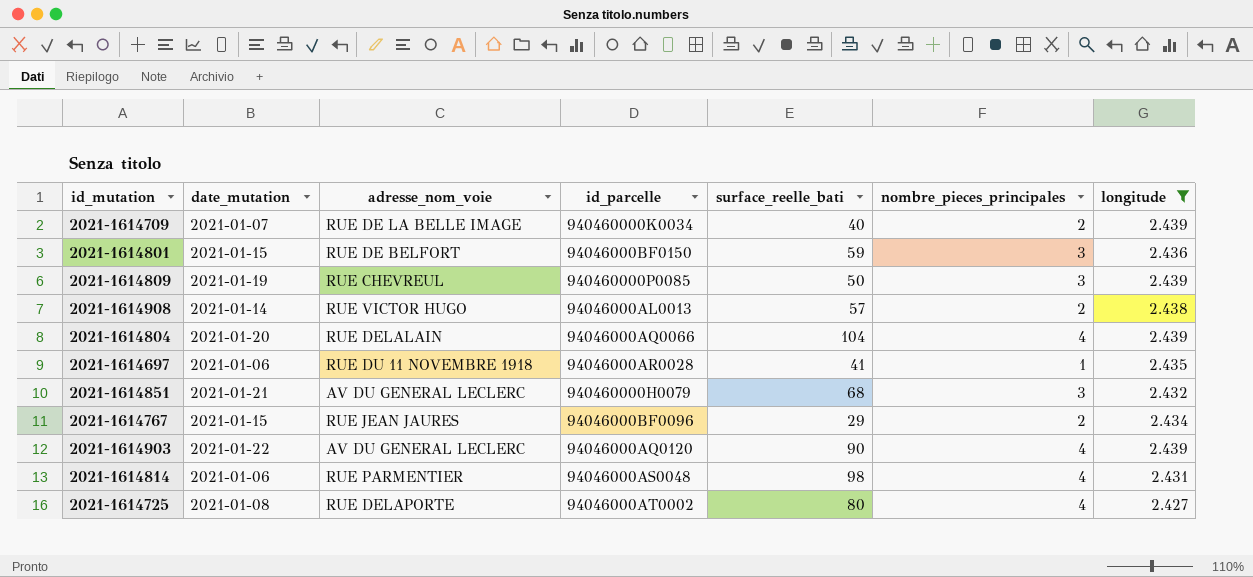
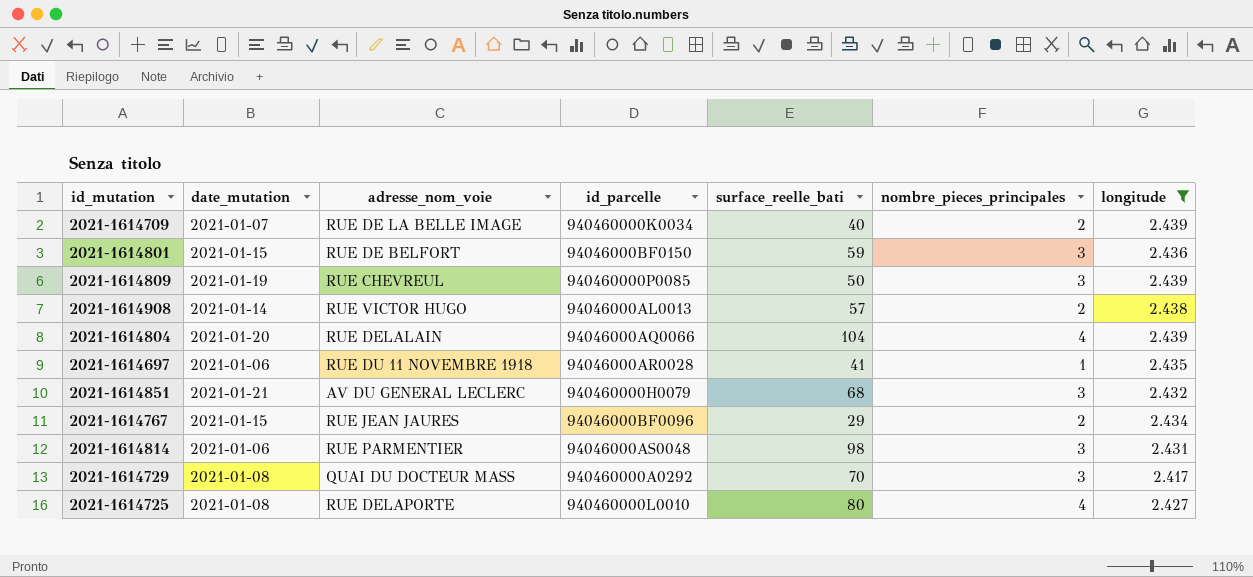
row 2021-1614903: 2021-01-22 | AV DU GENERAL LECLERC | 94046000AQ0120 | 90 | 4 | 2.439 -> none
2021-1614814 | nombre_pieces_principales: 4 -> 3
row 2021-1614729: none -> 2021-01-08 | QUAI DU DOCTEUR MASS | 940460000A0292 | 70 | 3 | 2.417
2021-1614725 | id_parcelle: 94046000AT0002 -> 940460000L0010

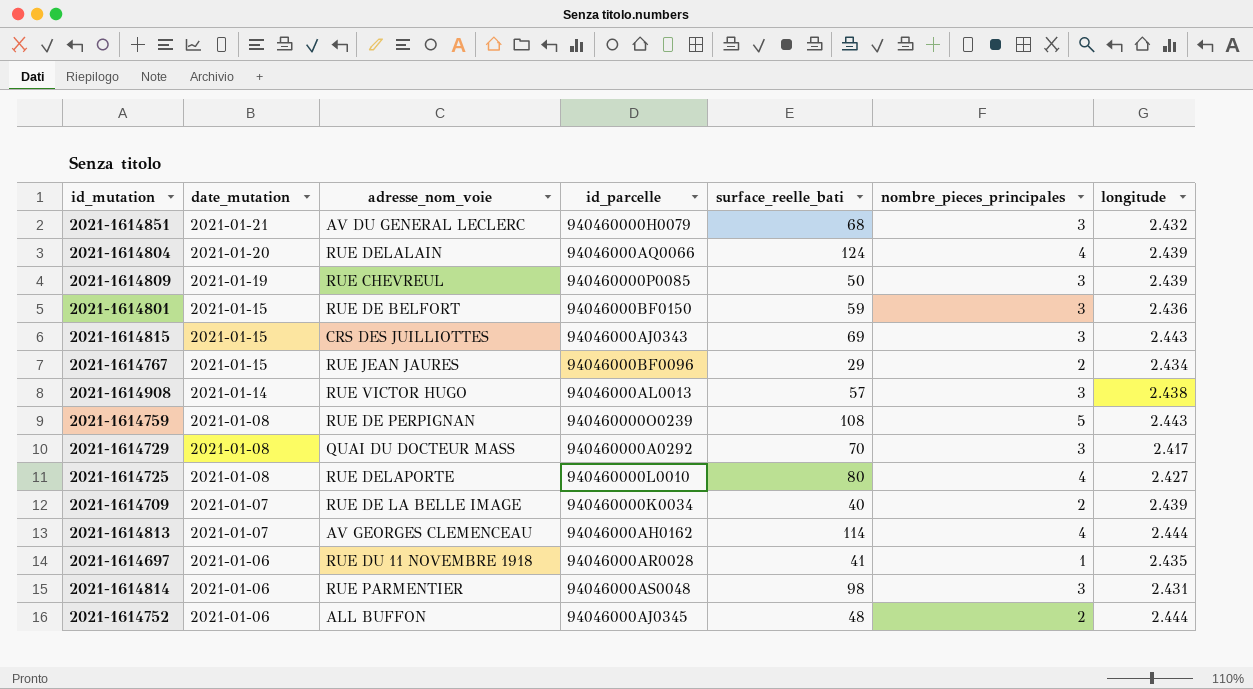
filter: longitude <= 2.439 -> none
row order: none -> date_mutation descending
2021-1614804 | surface_reelle_bati: 104 -> 124
2021-1614908 | nombre_pieces_principales: 2 -> 3

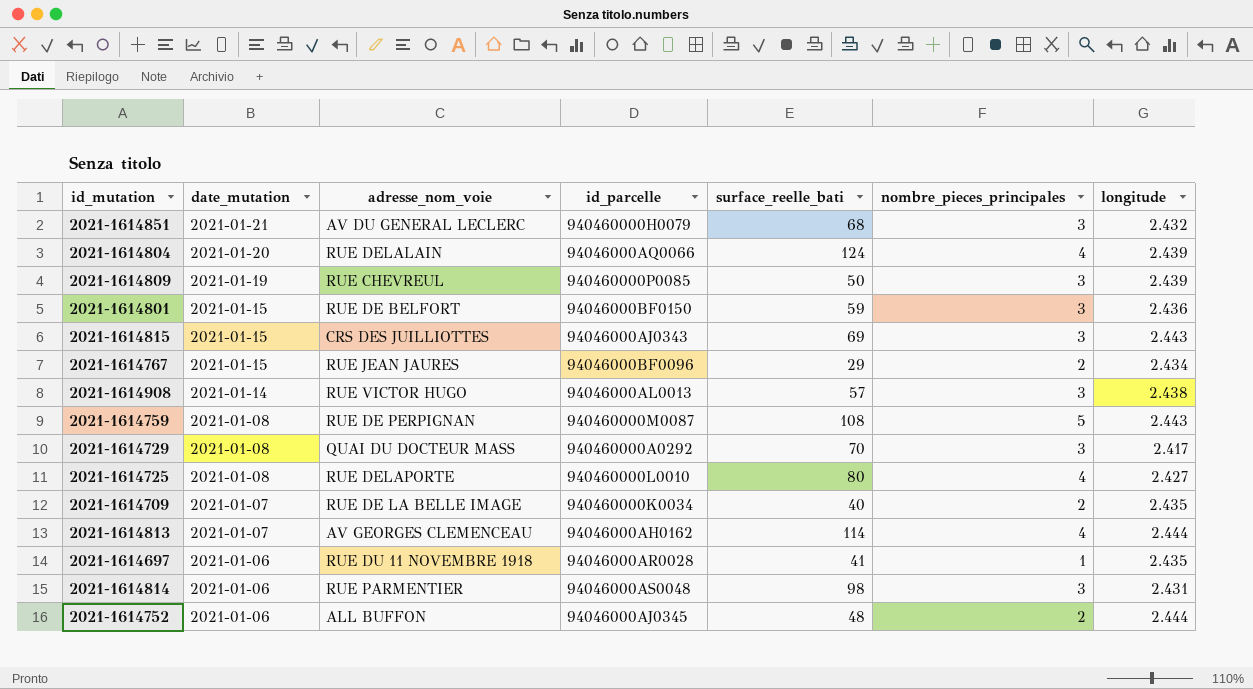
2021-1614759 | id_parcelle: 940460000O0239 -> 940460000M0087
2021-1614709 | longitude: 2.439 -> 2.435

